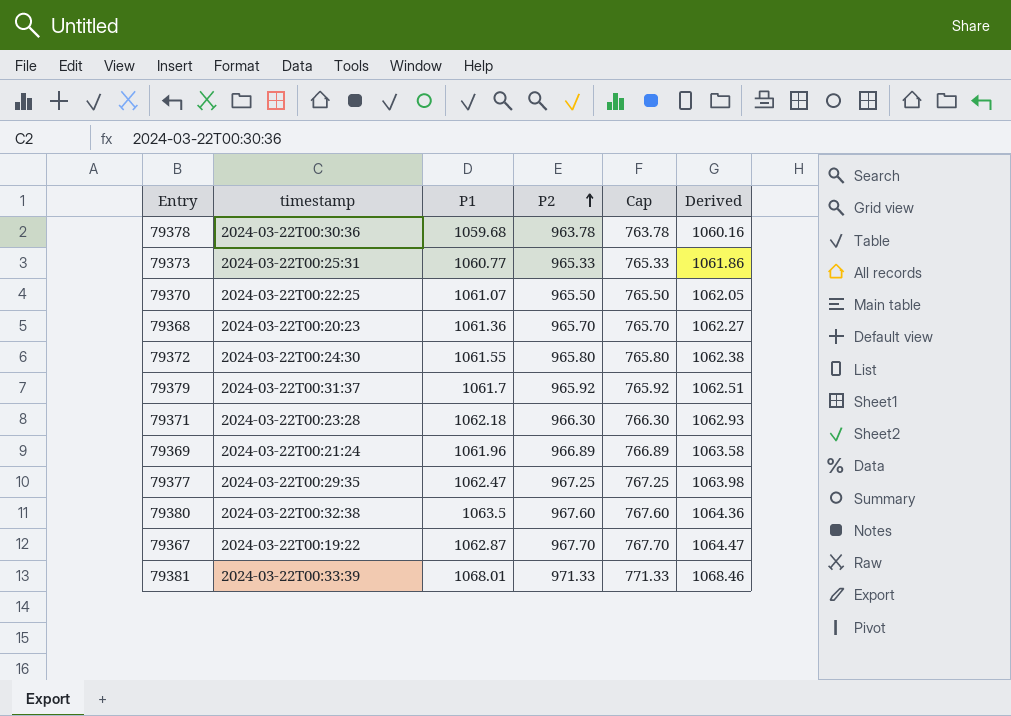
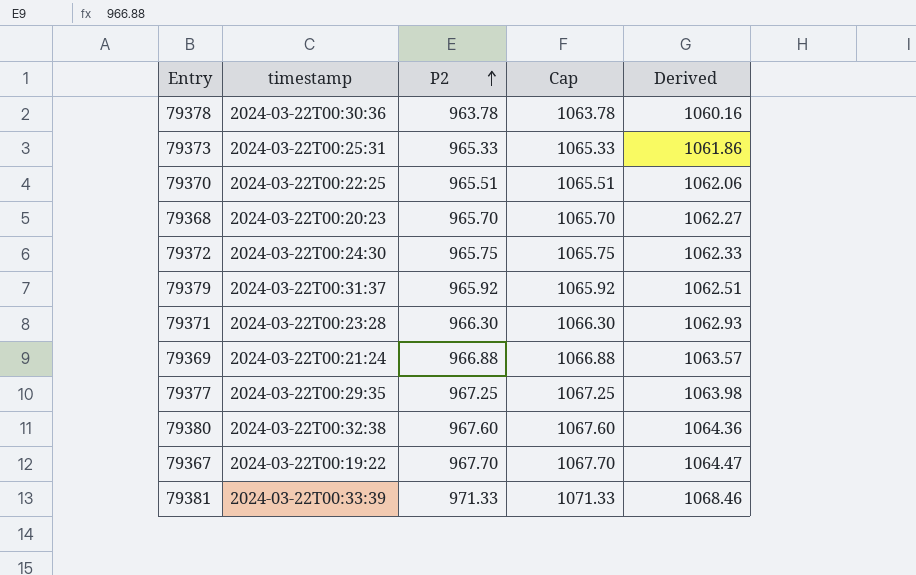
column P1 | position: 3 -> none
column Cap | formula: [P2] - 200 -> [P2] + 100
79370 | P2: 965.50 -> 965.51
79370 | Derived: 1062.05 -> 1062.06
79372 | P2: 965.80 -> 965.75
79372 | Derived: 1062.38 -> 1062.33
79369 | P2: 966.89 -> 966.88
79369 | Derived: 1063.58 -> 1063.57

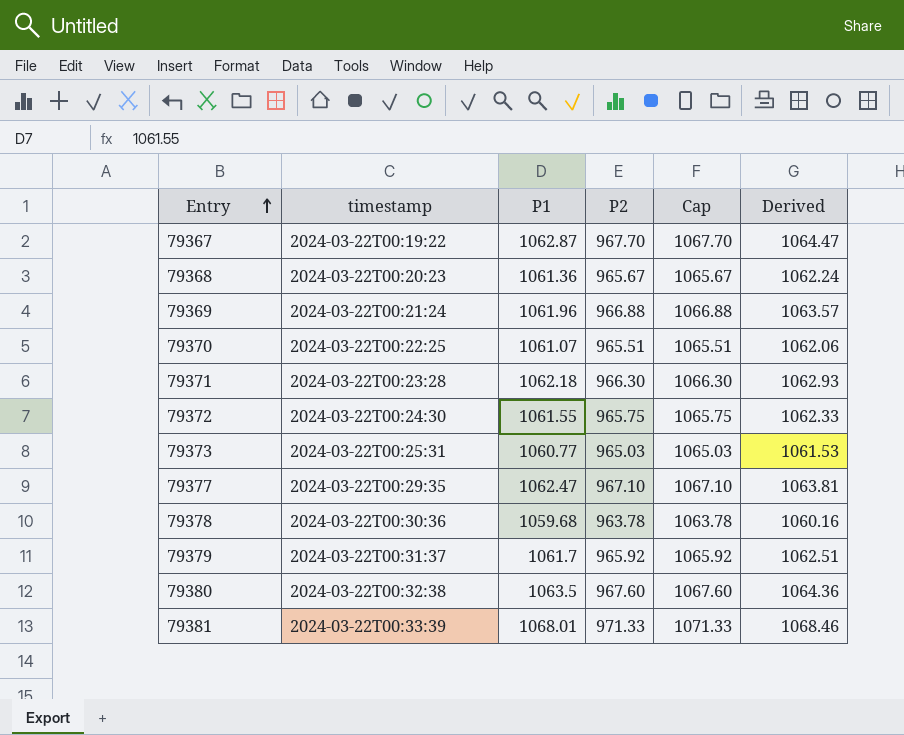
row order: P2 ascending -> Entry ascending
column P1 | position: none -> 3
79368 | P2: 965.70 -> 965.67
79368 | Cap: 1065.70 -> 1065.67
79368 | Derived: 1062.27 -> 1062.24
79373 | P2: 965.33 -> 965.03
79373 | Cap: 1065.33 -> 1065.03
79373 | Derived: 1061.86 -> 1061.53
79377 | P2: 967.25 -> 967.10
79377 | Cap: 1067.25 -> 1067.10
79377 | Derived: 1063.98 -> 1063.81

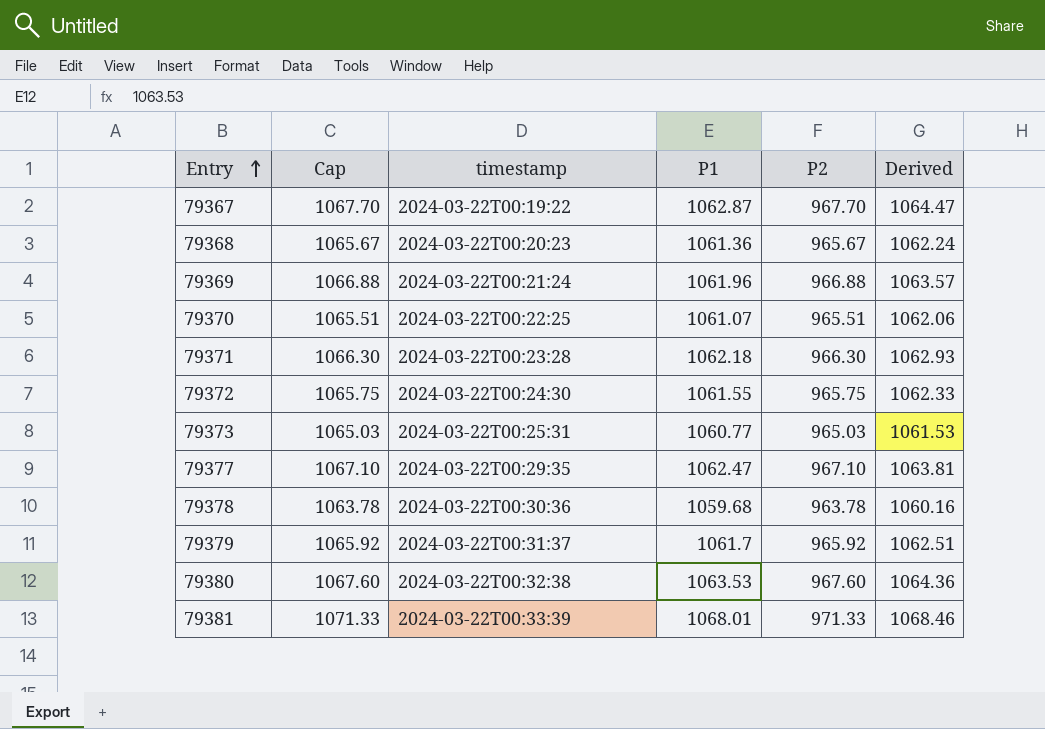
column Cap | position: 5 -> 2
79380 | P1: 1063.5 -> 1063.53

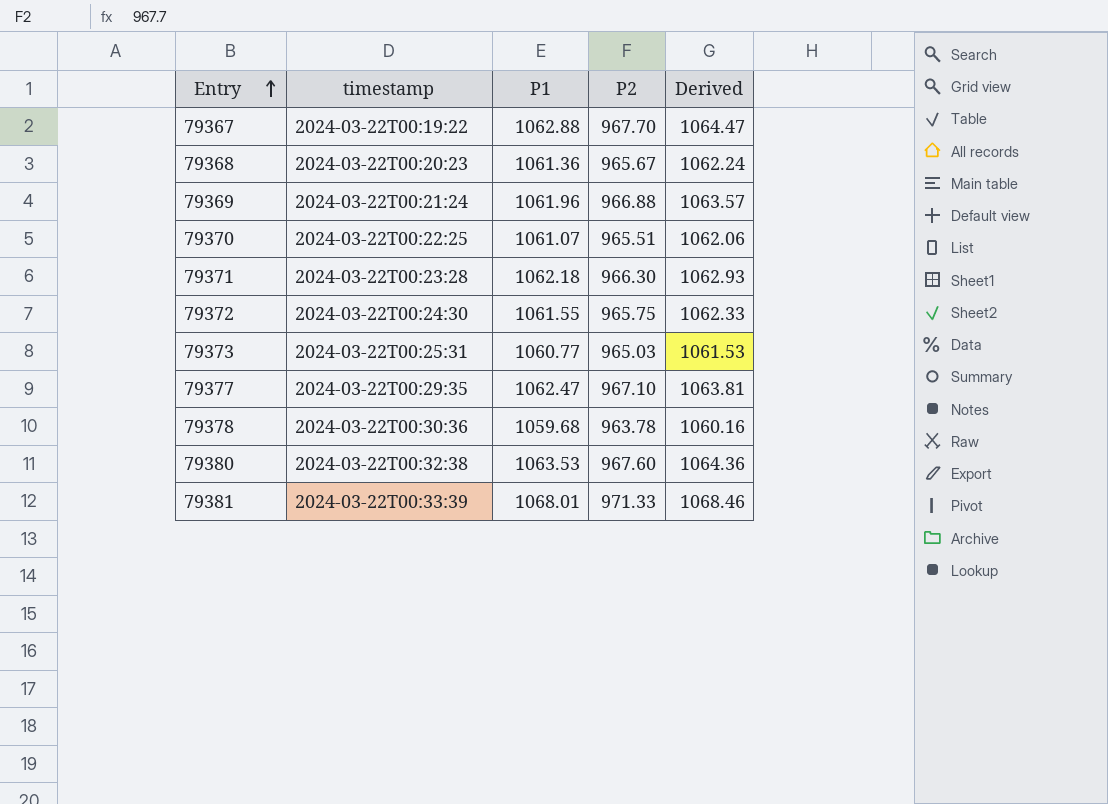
column Cap | formula: [P2] + 100 -> none
row 79379: 1065.92 | 2024-03-22T00:31:37 | 1061.7 | 965.92 | 1062.51 -> none
79367 | P1: 1062.87 -> 1062.88

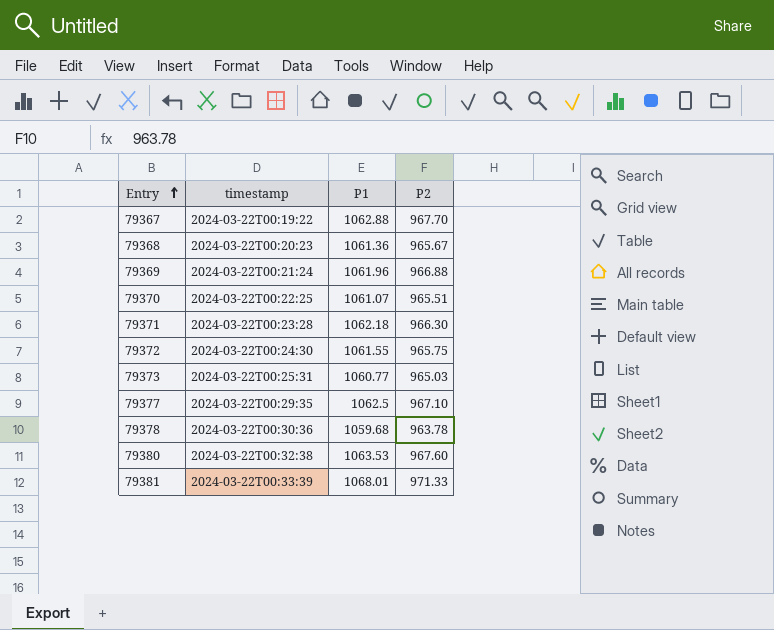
column Derived | formula: [P2] * 1.1 -> none
79377 | P1: 1062.47 -> 1062.5

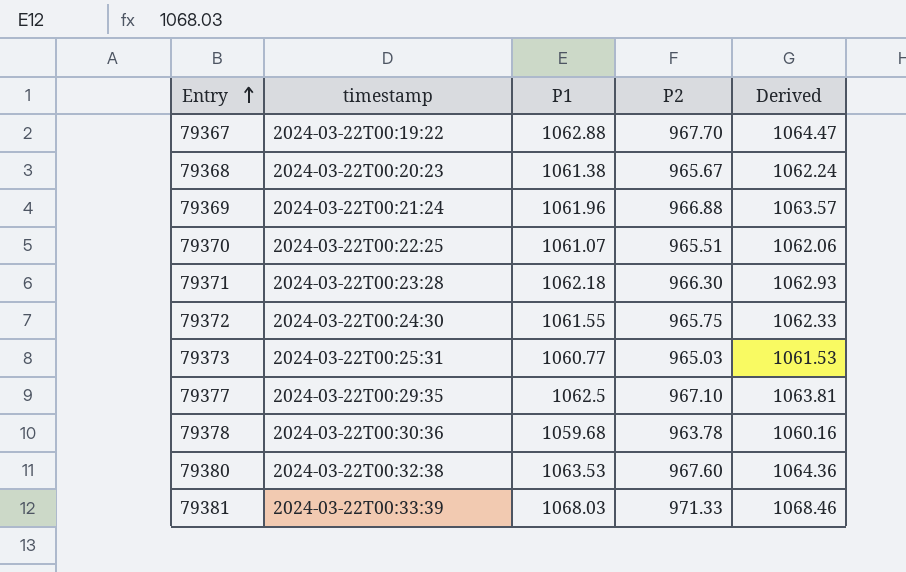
column Derived | formula: none -> [P2] * 1.1
79368 | P1: 1061.36 -> 1061.38
79381 | P1: 1068.01 -> 1068.03

